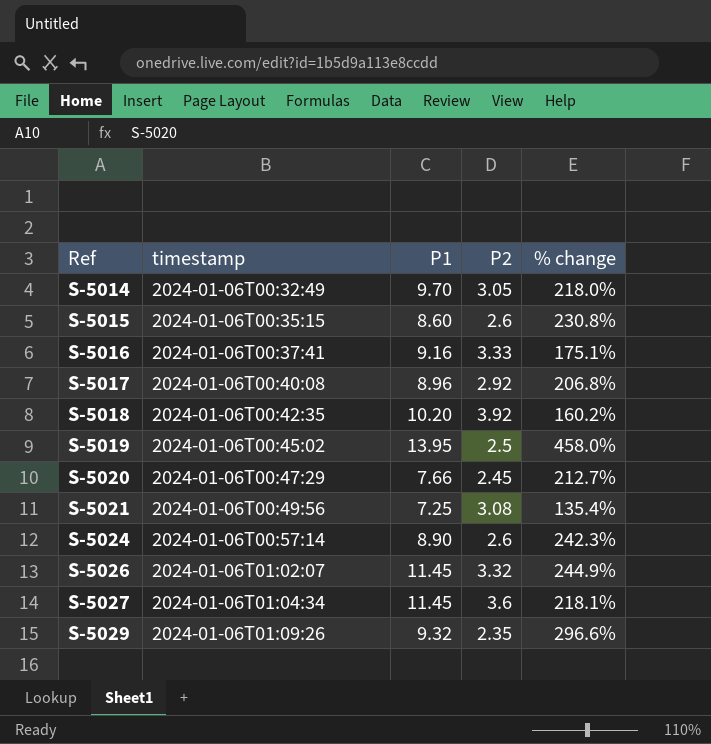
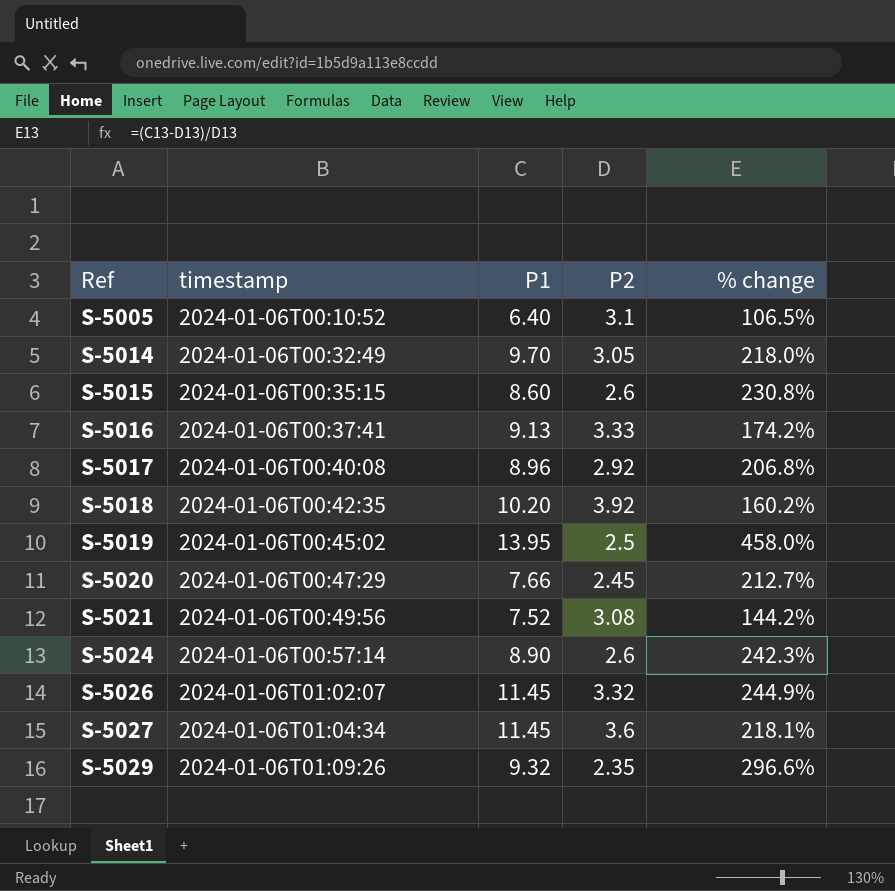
row S-5005: none -> 2024-01-06T00:10:52 | 6.40 | 3.1 | 106.5%
S-5016 | P1: 9.16 -> 9.13
S-5016 | % change: 175.1% -> 174.2%
S-5021 | P1: 7.25 -> 7.52
S-5021 | % change: 135.4% -> 144.2%

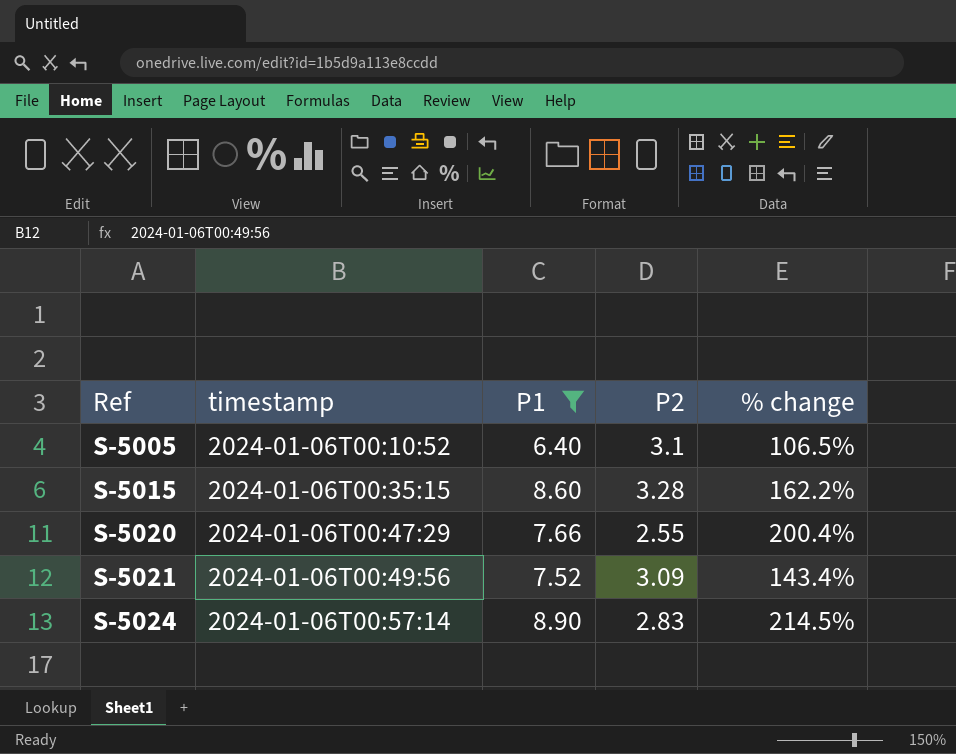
filter: none -> P1 <= 8.90
S-5015 | P2: 2.6 -> 3.28
S-5015 | % change: 230.8% -> 162.2%
S-5020 | P2: 2.45 -> 2.55
S-5020 | % change: 212.7% -> 200.4%
S-5021 | P2: 3.08 -> 3.09
S-5021 | % change: 144.2% -> 143.4%
S-5024 | P2: 2.6 -> 2.83
S-5024 | % change: 242.3% -> 214.5%

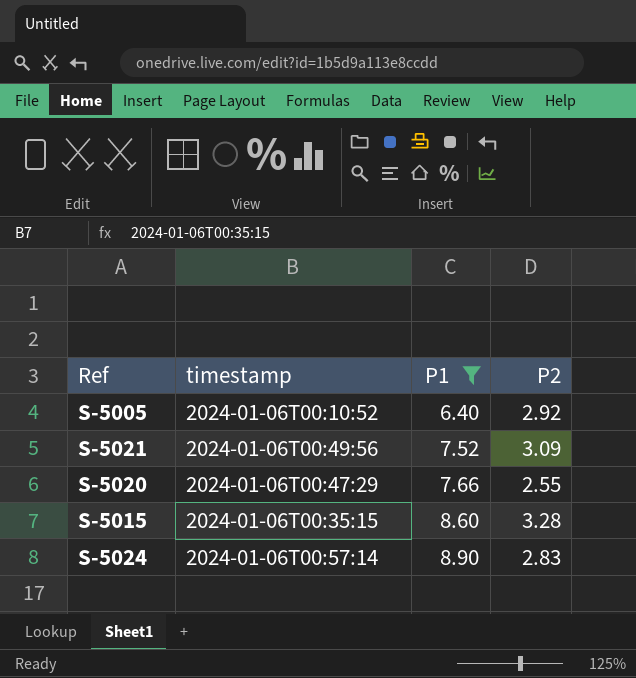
row order: Ref ascending -> P1 ascending
column % change | formula: ([P1] - [P2]) / [P2] -> none
S-5005 | P2: 3.1 -> 2.92

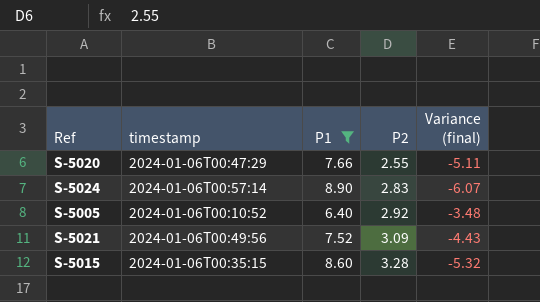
row order: P1 ascending -> P2 ascending
column Variance (final) | formula: none -> [P2] - [P1]

